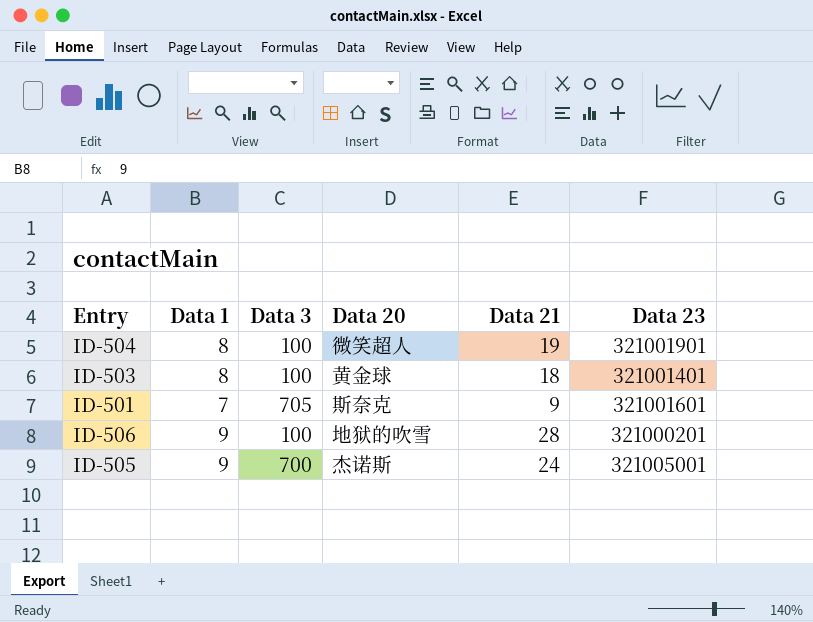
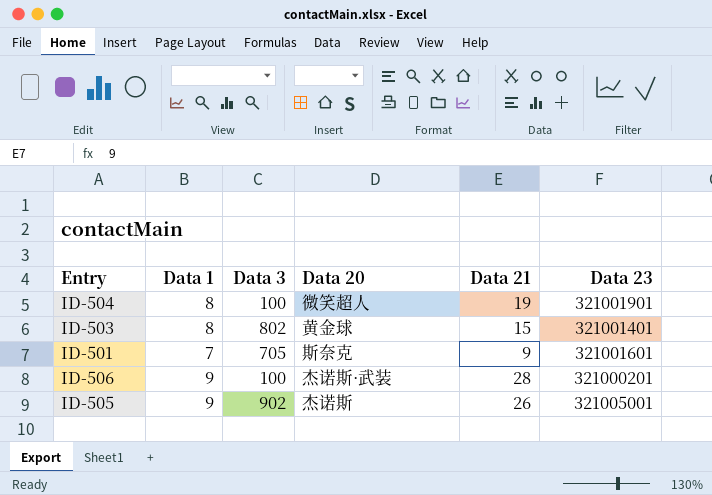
ID-503 | Data 3: 100 -> 802
ID-503 | Data 21: 18 -> 15
ID-506 | Data 20: 地狱的吹雪 -> 杰诺斯·武装
ID-505 | Data 3: 700 -> 902
ID-505 | Data 21: 24 -> 26

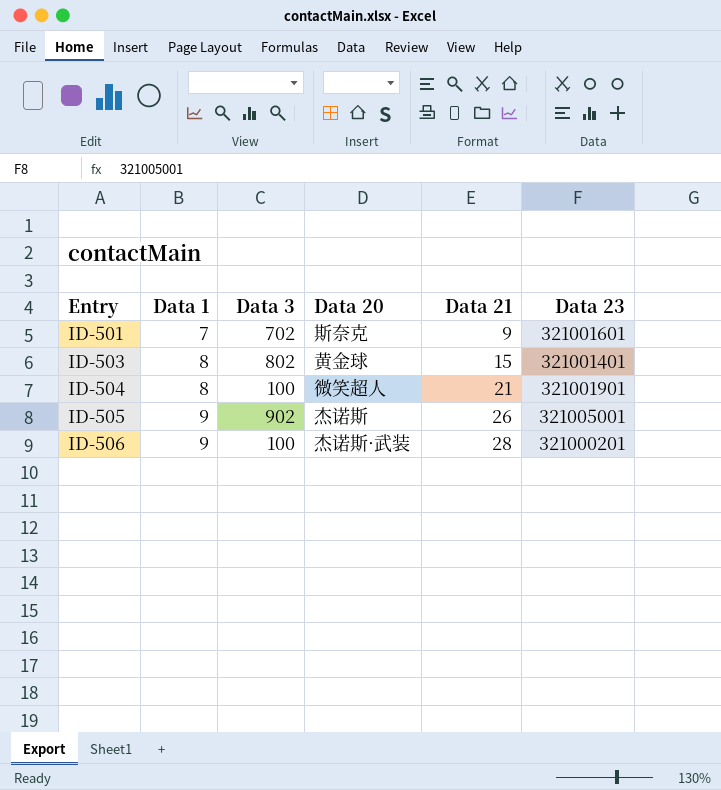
row order: none -> Entry ascending
ID-501 | Data 3: 705 -> 702
ID-504 | Data 21: 19 -> 21

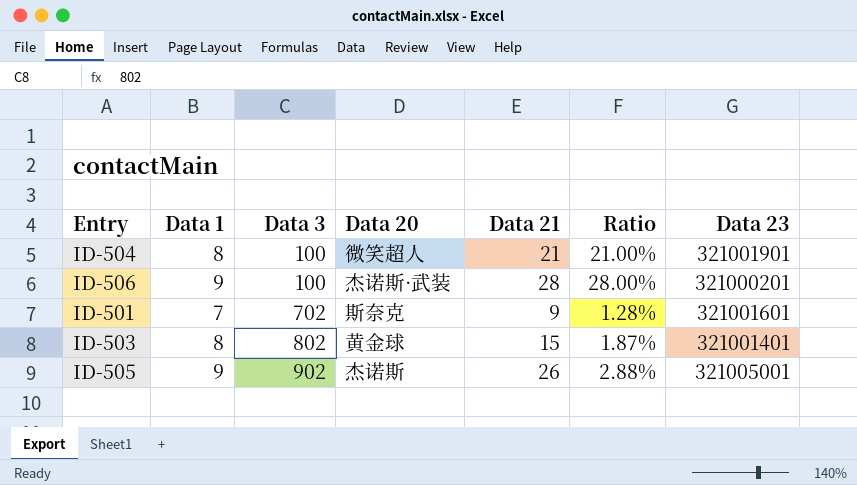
row order: Entry ascending -> Data 3 ascending
column Ratio | formula: none -> [Data 21] / [Data 3]

